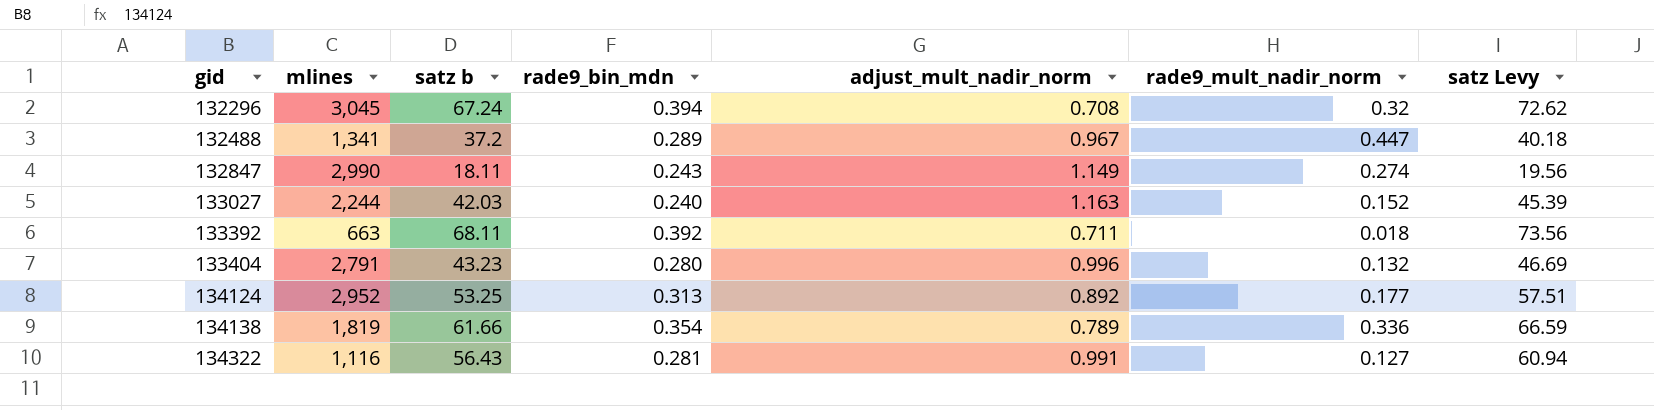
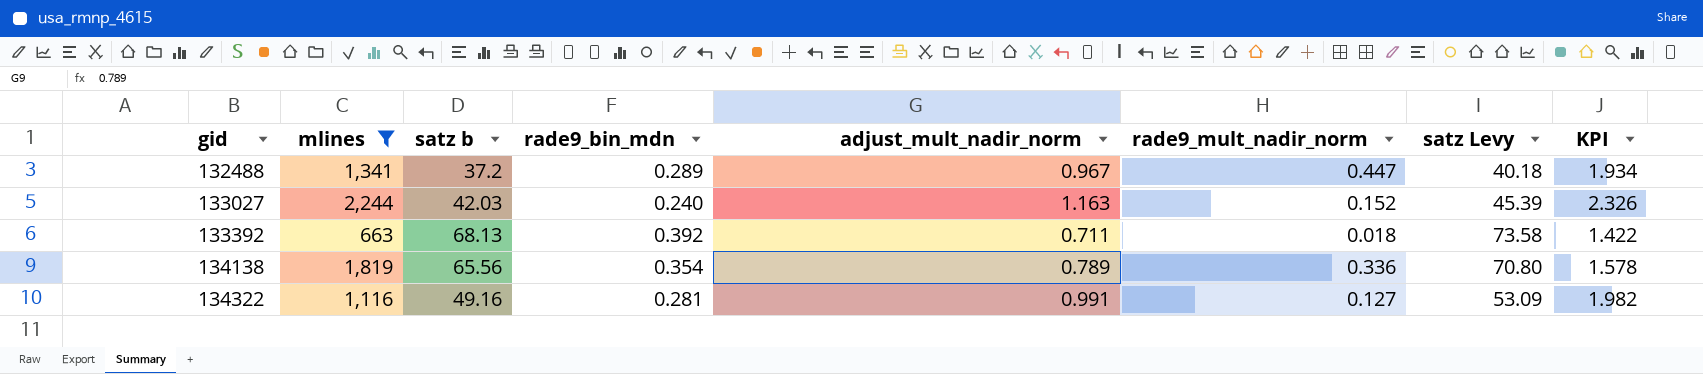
filter: none -> mlines <= 2,244
column KPI | formula: none -> [adjust_mult_nadir_norm] * 2
133392 | satz b: 68.11 -> 68.13
133392 | satz Levy: 73.56 -> 73.58
134138 | satz b: 61.66 -> 65.56
134138 | satz Levy: 66.59 -> 70.80
134322 | satz b: 56.43 -> 49.16
134322 | satz Levy: 60.94 -> 53.09

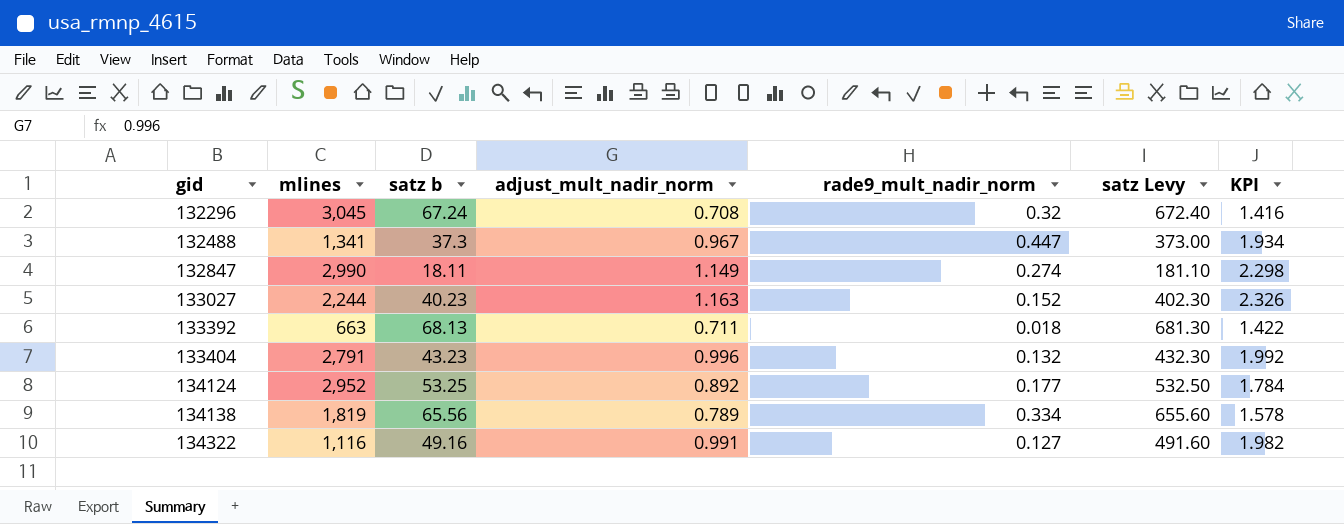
filter: mlines <= 2,244 -> none
column rade9_bin_mdn | position: 4 -> none
column satz Levy | formula: [satz b] * 1.08 -> [satz b] * 10
132488 | satz b: 37.2 -> 37.3
133027 | satz b: 42.03 -> 40.23
134138 | rade9_mult_nadir_norm: 0.336 -> 0.334

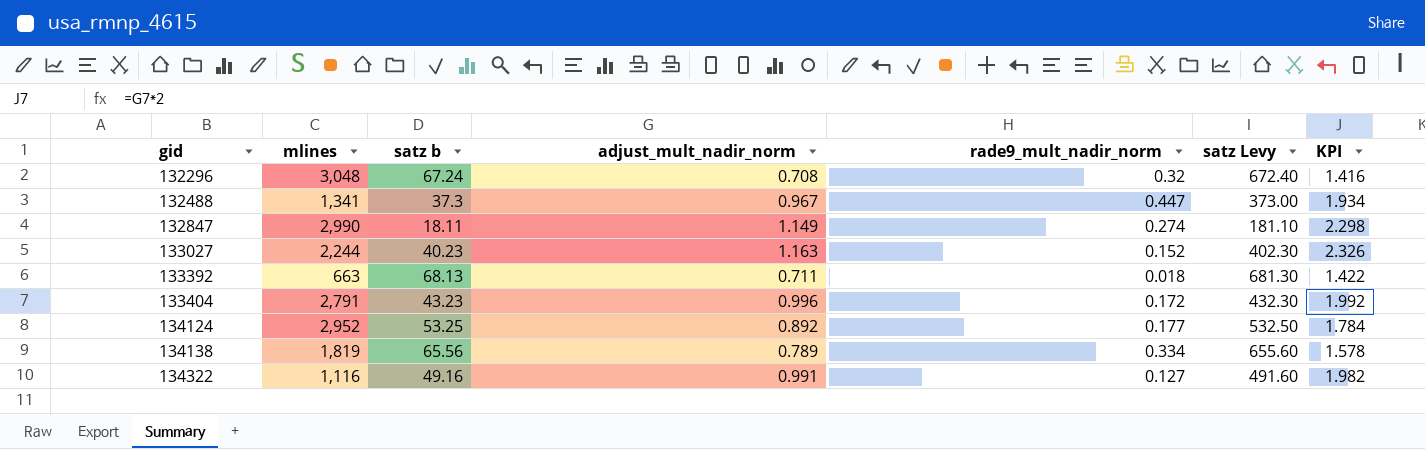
132296 | mlines: 3,045 -> 3,048
133404 | rade9_mult_nadir_norm: 0.132 -> 0.172

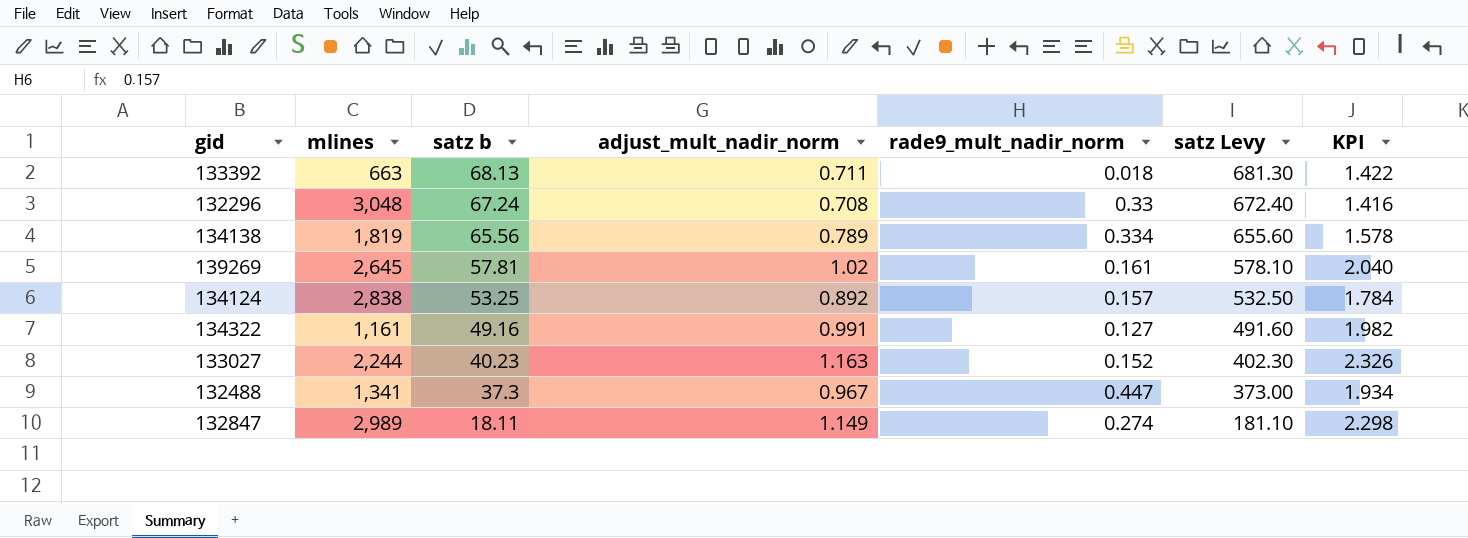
row order: gid ascending -> satz b descending
row 133404: 2,791 | 43.23 | 0.996 | 0.172 | 432.30 | 1.992 -> none
132296 | rade9_mult_nadir_norm: 0.32 -> 0.33
row 139269: none -> 2,645 | 57.81 | 1.02 | 0.161 | 578.10 | 2.040
134124 | mlines: 2,952 -> 2,838
134124 | rade9_mult_nadir_norm: 0.177 -> 0.157
134322 | mlines: 1,116 -> 1,161
132847 | mlines: 2,990 -> 2,989

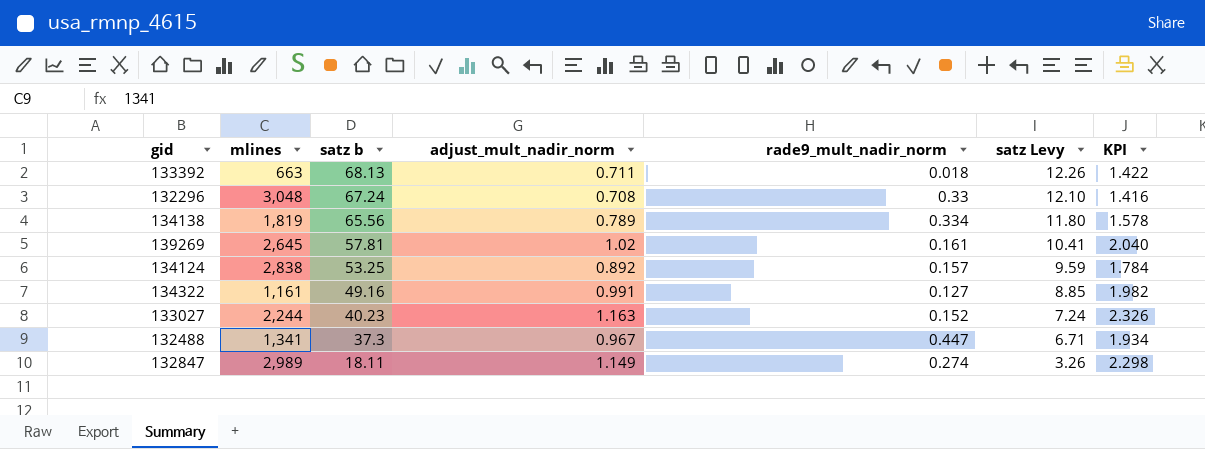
column satz Levy | formula: [satz b] * 10 -> [satz b] * 0.18

